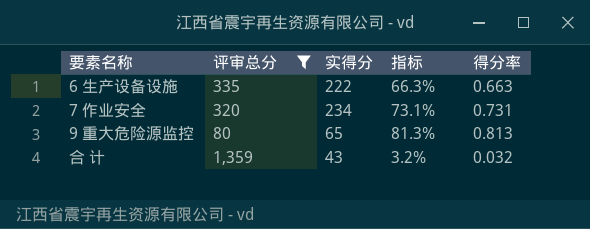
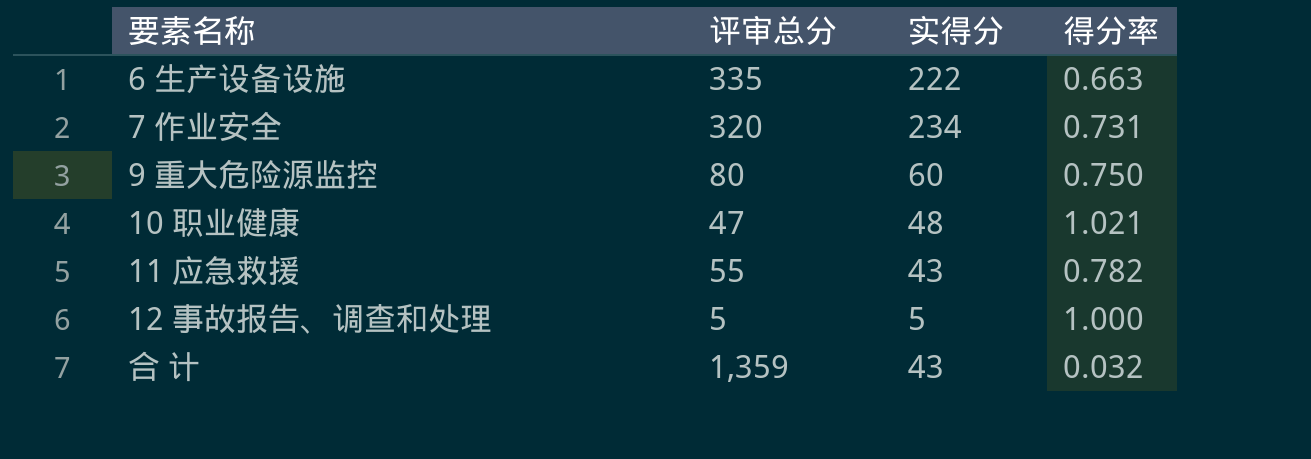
filter: 评审总分 >= 80 -> none
column 指标 | formula: [实得分] / [评审总分] -> none
9 重大危险源监控 | 实得分: 65 -> 60
9 重大危险源监控 | 得分率: 0.813 -> 0.750

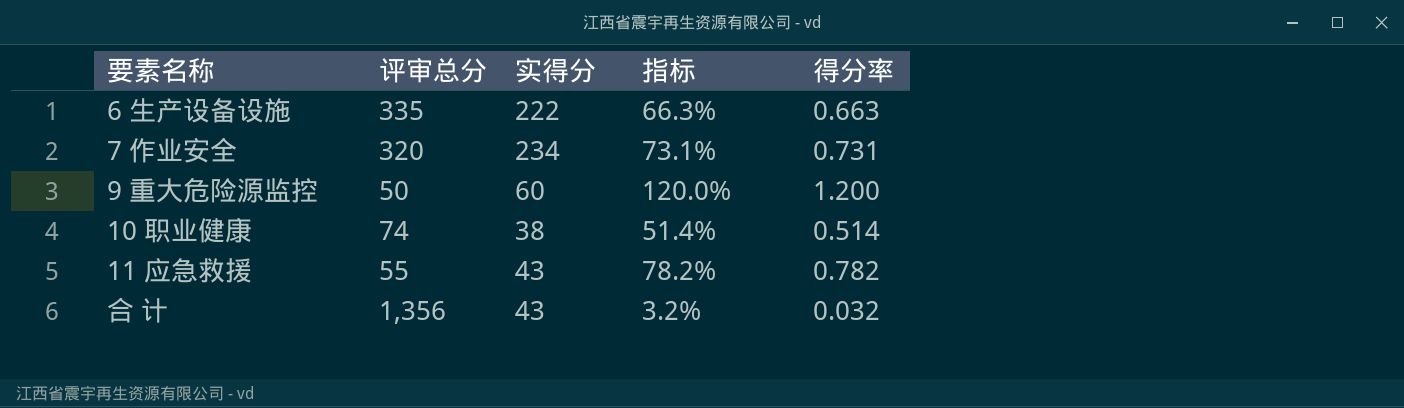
column 指标 | formula: none -> [实得分] / [评审总分]
row 12 事故报告、调查和处理: 5 | 5 | 1.000 -> none
9 重大危险源监控 | 评审总分: 80 -> 50
9 重大危险源监控 | 得分率: 0.750 -> 1.200
10 职业健康 | 评审总分: 47 -> 74
10 职业健康 | 实得分: 48 -> 38
10 职业健康 | 得分率: 1.021 -> 0.514
合 计 | 评审总分: 1,359 -> 1,356

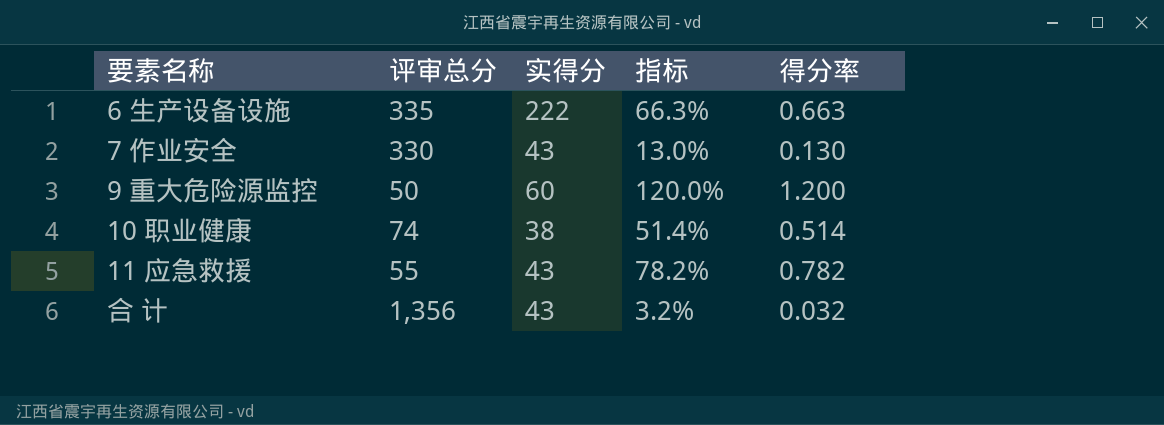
7 作业安全 | 评审总分: 320 -> 330
7 作业安全 | 实得分: 234 -> 43
7 作业安全 | 指标: 73.1% -> 13.0%
7 作业安全 | 得分率: 0.731 -> 0.130

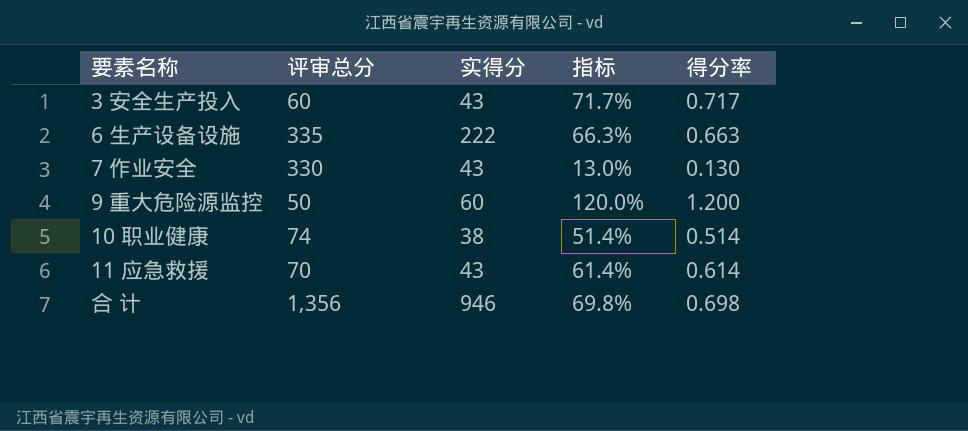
row 3 安全生产投入: none -> 60 | 43 | 71.7% | 0.717
11 应急救援 | 评审总分: 55 -> 70
11 应急救援 | 指标: 78.2% -> 61.4%
11 应急救援 | 得分率: 0.782 -> 0.614
合 计 | 实得分: 43 -> 946
合 计 | 指标: 3.2% -> 69.8%
合 计 | 得分率: 0.032 -> 0.698

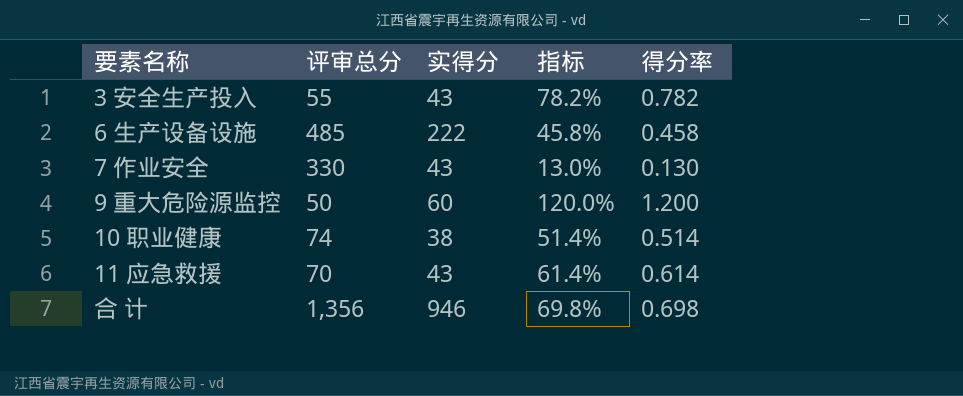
3 安全生产投入 | 评审总分: 60 -> 55
3 安全生产投入 | 指标: 71.7% -> 78.2%
3 安全生产投入 | 得分率: 0.717 -> 0.782
6 生产设备设施 | 评审总分: 335 -> 485
6 生产设备设施 | 指标: 66.3% -> 45.8%
6 生产设备设施 | 得分率: 0.663 -> 0.458

